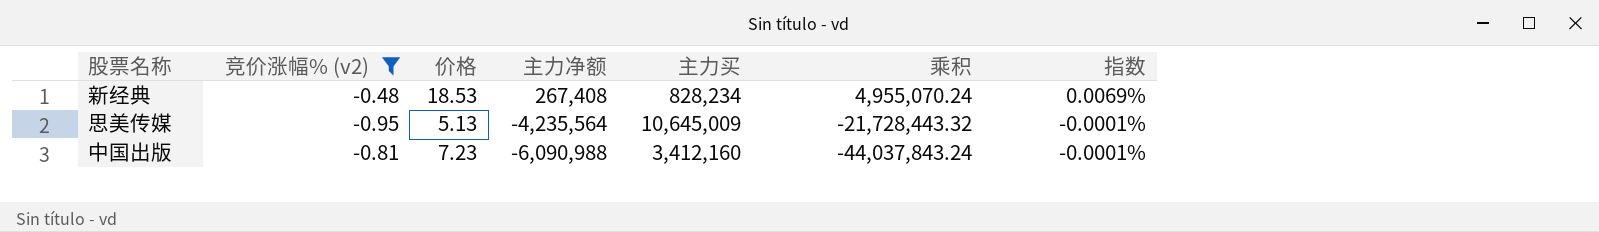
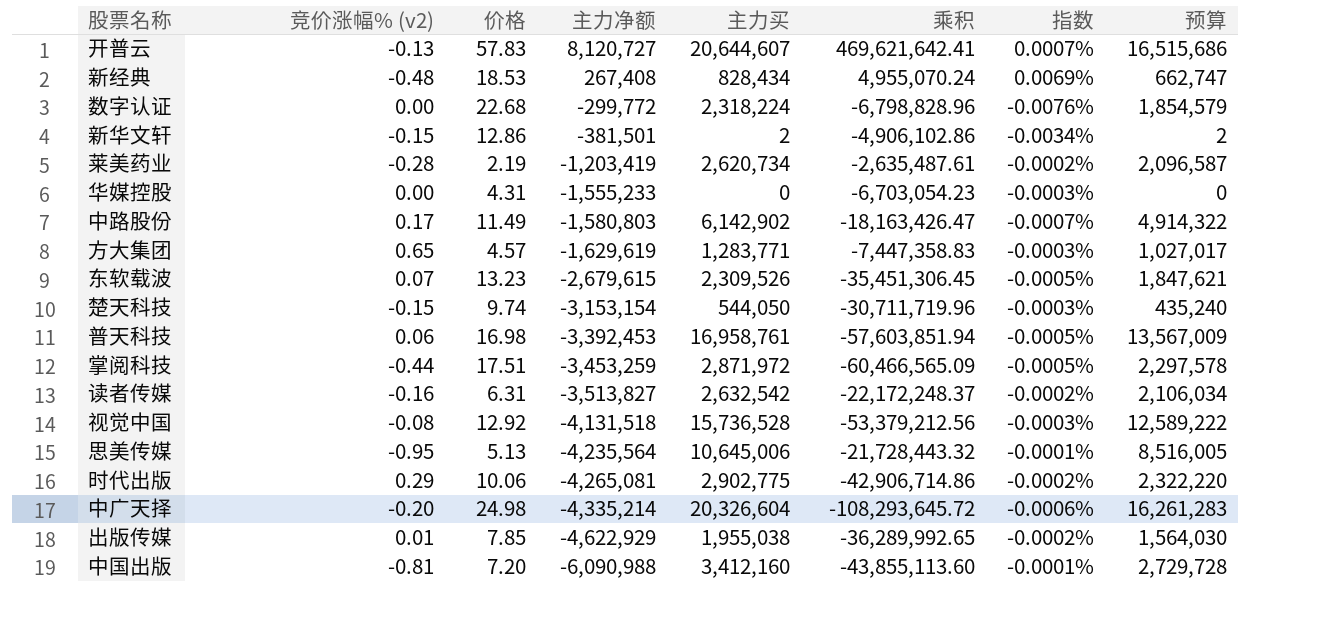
filter: 竞价涨幅% (v2) <= -0.48 -> none
column 预算 | formula: none -> [主力买] * 0.8
新经典 | 主力买: 828,234 -> 828,434
思美传媒 | 主力买: 10,645,009 -> 10,645,006
中国出版 | 价格: 7.23 -> 7.20
中国出版 | 乘积: -44,037,843.24 -> -43,855,113.60

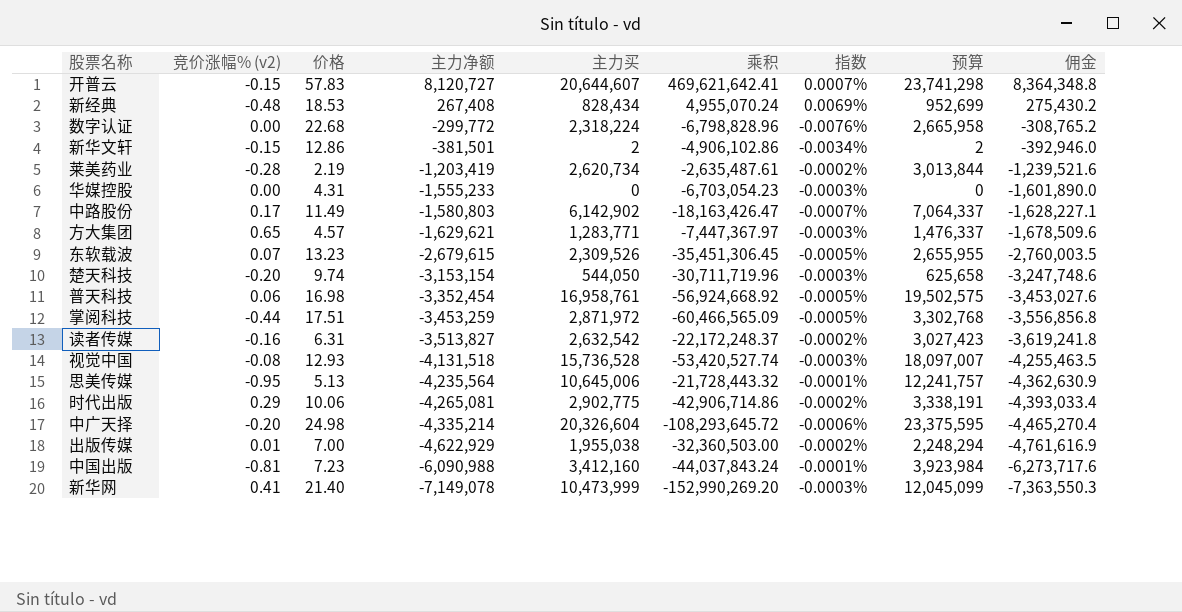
column 预算 | formula: [主力买] * 0.8 -> [主力买] * 1.15
column 佣金 | formula: none -> [主力净额] * 1.03
开普云 | 竞价涨幅% (v2): -0.13 -> -0.15
方大集团 | 主力净额: -1,629,619 -> -1,629,621
方大集团 | 乘积: -7,447,358.83 -> -7,447,367.97
楚天科技 | 竞价涨幅% (v2): -0.15 -> -0.20
普天科技 | 主力净额: -3,392,453 -> -3,352,454
普天科技 | 乘积: -57,603,851.94 -> -56,924,668.92
视觉中国 | 价格: 12.92 -> 12.93
视觉中国 | 乘积: -53,379,212.56 -> -53,420,527.74
出版传媒 | 价格: 7.85 -> 7.00
出版传媒 | 乘积: -36,289,992.65 -> -32,360,503.00
中国出版 | 价格: 7.20 -> 7.23
中国出版 | 乘积: -43,855,113.60 -> -44,037,843.24
row 新华网: none -> 0.41 | 21.40 | -7,149,078 | 10,473,999 | -152,990,269.20 | -0.0003% | 12,045,099 | -7,363,550.3

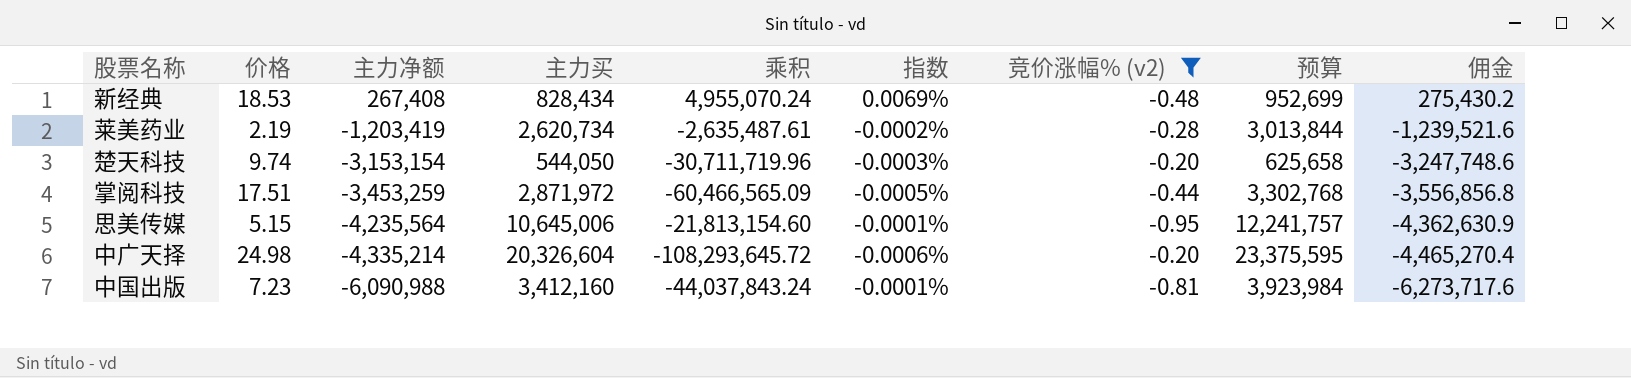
filter: none -> 竞价涨幅% (v2) <= -0.20
column 竞价涨幅% (v2) | position: 2 -> 7
思美传媒 | 价格: 5.13 -> 5.15
思美传媒 | 乘积: -21,728,443.32 -> -21,813,154.60

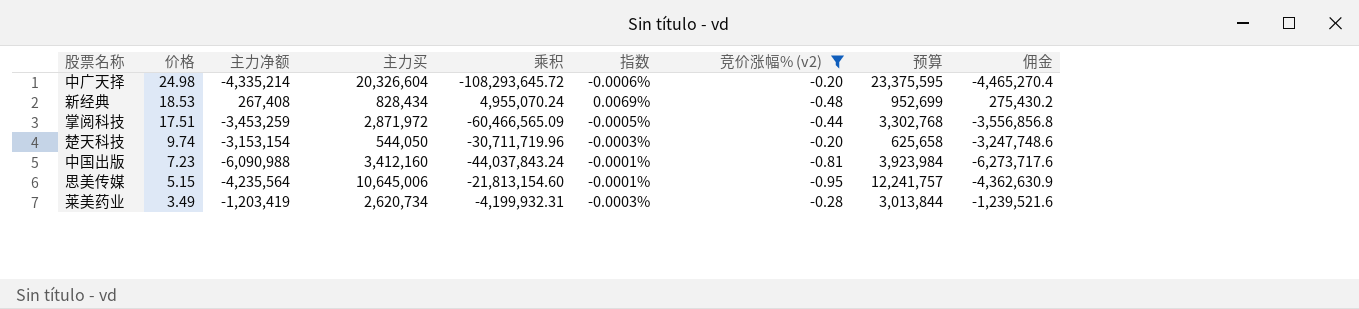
row order: 主力净额 descending -> 价格 descending
莱美药业 | 价格: 2.19 -> 3.49
莱美药业 | 乘积: -2,635,487.61 -> -4,199,932.31
莱美药业 | 指数: -0.0002% -> -0.0003%

